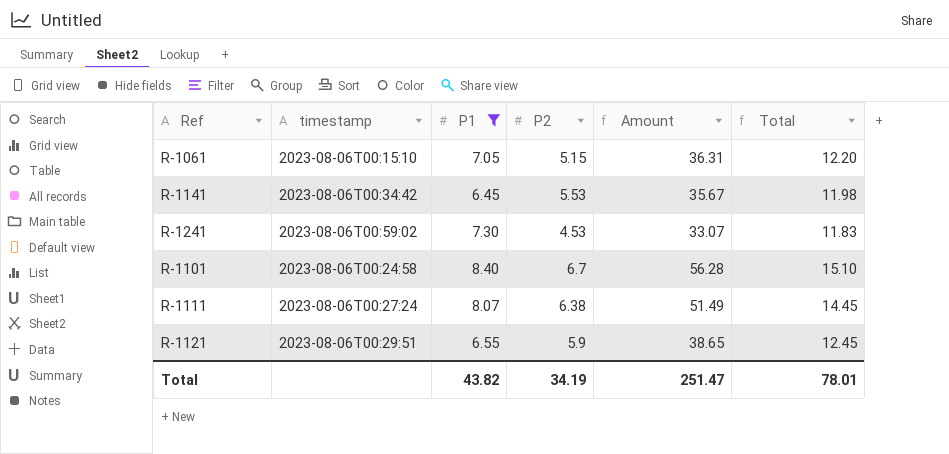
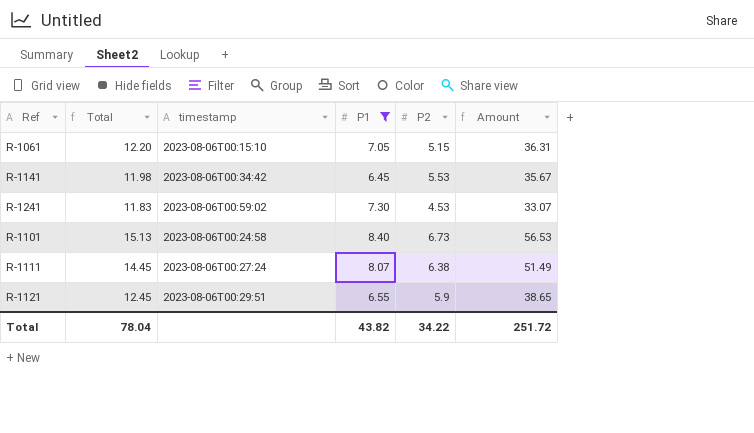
column Total | position: 6 -> 2
R-1101 | Total: 15.10 -> 15.13
R-1101 | P2: 6.7 -> 6.73
R-1101 | Amount: 56.28 -> 56.53
Total | Total: 78.01 -> 78.04
Total | P2: 34.19 -> 34.22
Total | Amount: 251.47 -> 251.72

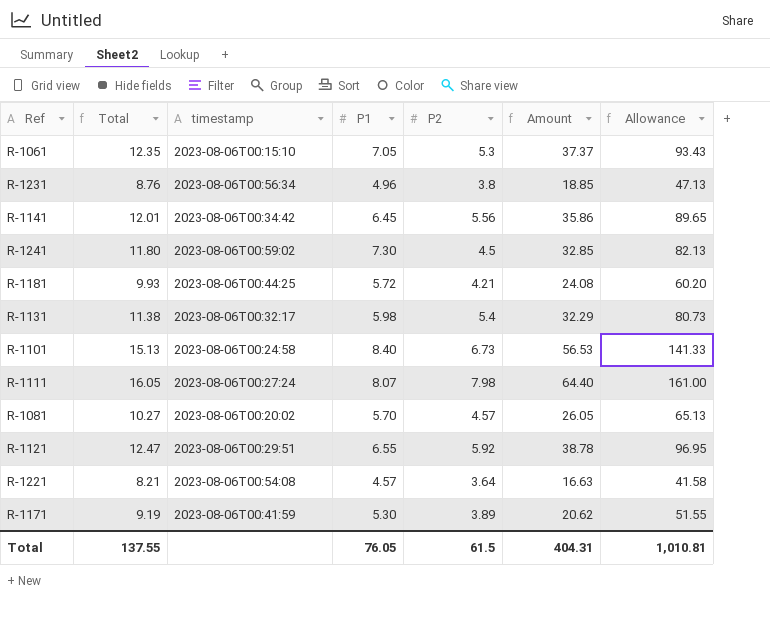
filter: P1 >= 6.45 -> none
column Allowance | formula: none -> [Amount] * 2.5
R-1061 | Total: 12.20 -> 12.35
R-1061 | P2: 5.15 -> 5.3
R-1061 | Amount: 36.31 -> 37.37
R-1141 | Total: 11.98 -> 12.01
R-1141 | P2: 5.53 -> 5.56
R-1141 | Amount: 35.67 -> 35.86
R-1241 | Total: 11.83 -> 11.80
R-1241 | P2: 4.53 -> 4.5
R-1241 | Amount: 33.07 -> 32.85
R-1111 | Total: 14.45 -> 16.05
R-1111 | P2: 6.38 -> 7.98
R-1111 | Amount: 51.49 -> 64.40
R-1121 | Total: 12.45 -> 12.47
R-1121 | P2: 5.9 -> 5.92
R-1121 | Amount: 38.65 -> 38.78
Total | Total: 78.04 -> 137.55
Total | P1: 43.82 -> 76.05
Total | P2: 34.22 -> 61.5
Total | Amount: 251.72 -> 404.31

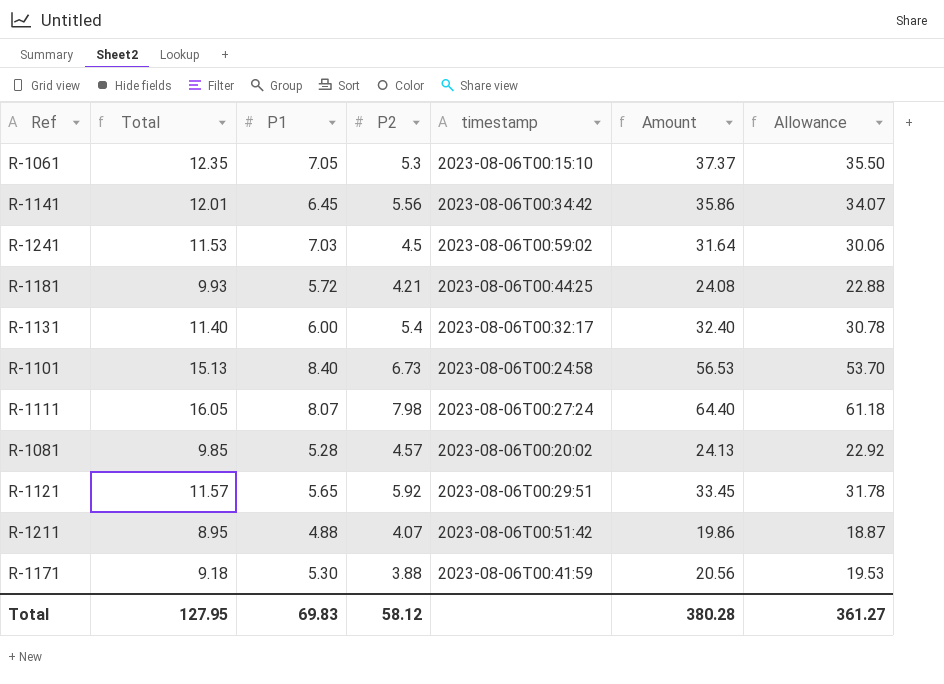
column timestamp | position: 3 -> 5
column Allowance | formula: [Amount] * 2.5 -> [Amount] * 0.95
row R-1231: 8.76 | 2023-08-06T00:56:34 | 4.96 | 3.8 | 18.85 | 47.13 -> none
row R-1221: 8.21 | 2023-08-06T00:54:08 | 4.57 | 3.64 | 16.63 | 41.58 -> none
R-1241 | Total: 11.80 -> 11.53
R-1241 | P1: 7.30 -> 7.03
R-1241 | Amount: 32.85 -> 31.64
R-1131 | Total: 11.38 -> 11.40
R-1131 | P1: 5.98 -> 6.00
R-1131 | Amount: 32.29 -> 32.40
R-1081 | Total: 10.27 -> 9.85
R-1081 | P1: 5.70 -> 5.28
R-1081 | Amount: 26.05 -> 24.13
R-1121 | Total: 12.47 -> 11.57
R-1121 | P1: 6.55 -> 5.65
R-1121 | Amount: 38.78 -> 33.45
row R-1211: none -> 8.95 | 4.88 | 4.07 | 2023-08-06T00:51:42 | 19.86 | 18.87
R-1171 | Total: 9.19 -> 9.18
R-1171 | P2: 3.89 -> 3.88
R-1171 | Amount: 20.62 -> 20.56
Total | Total: 137.55 -> 127.95
Total | P1: 76.05 -> 69.83
Total | P2: 61.5 -> 58.12
Total | Amount: 404.31 -> 380.28
Total | Allowance: 1,010.81 -> 361.27

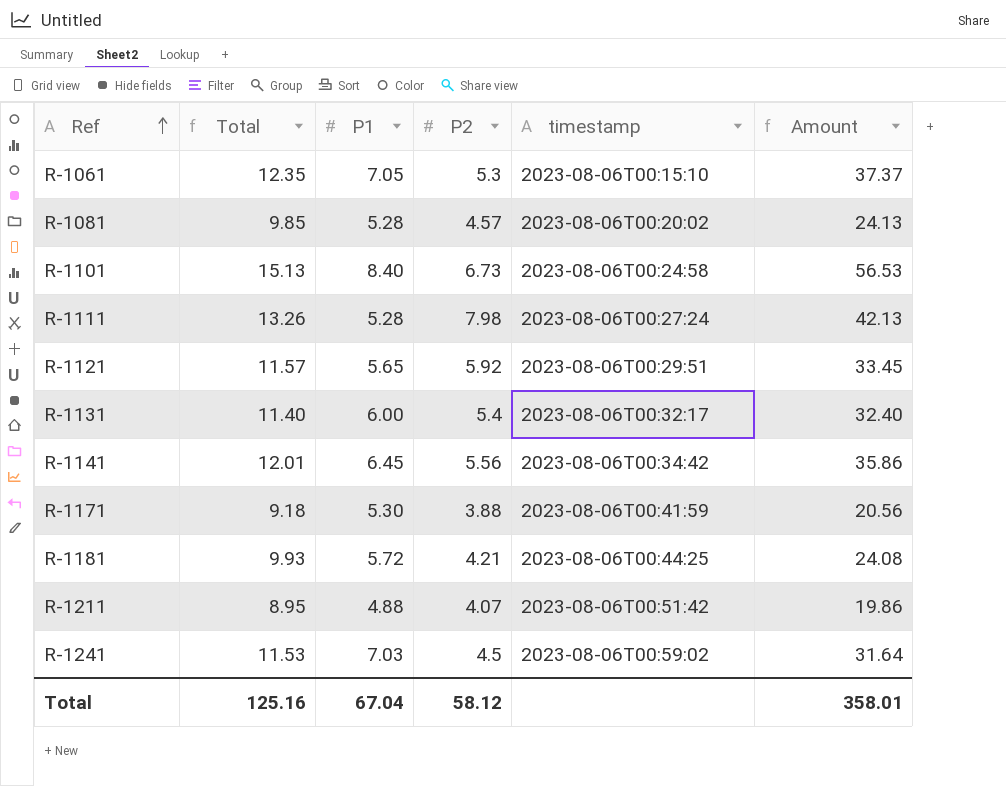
row order: none -> Ref ascending
column Allowance | formula: [Amount] * 0.95 -> none
R-1111 | Total: 16.05 -> 13.26
R-1111 | P1: 8.07 -> 5.28
R-1111 | Amount: 64.40 -> 42.13
Total | Total: 127.95 -> 125.16
Total | P1: 69.83 -> 67.04
Total | Amount: 380.28 -> 358.01

